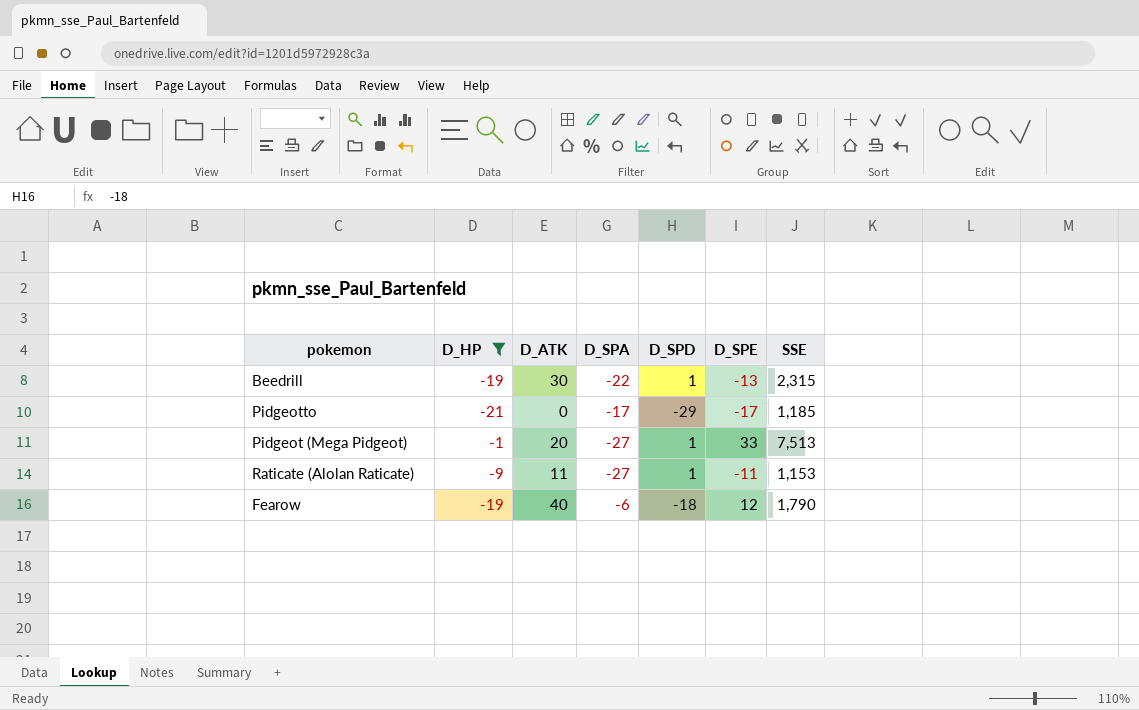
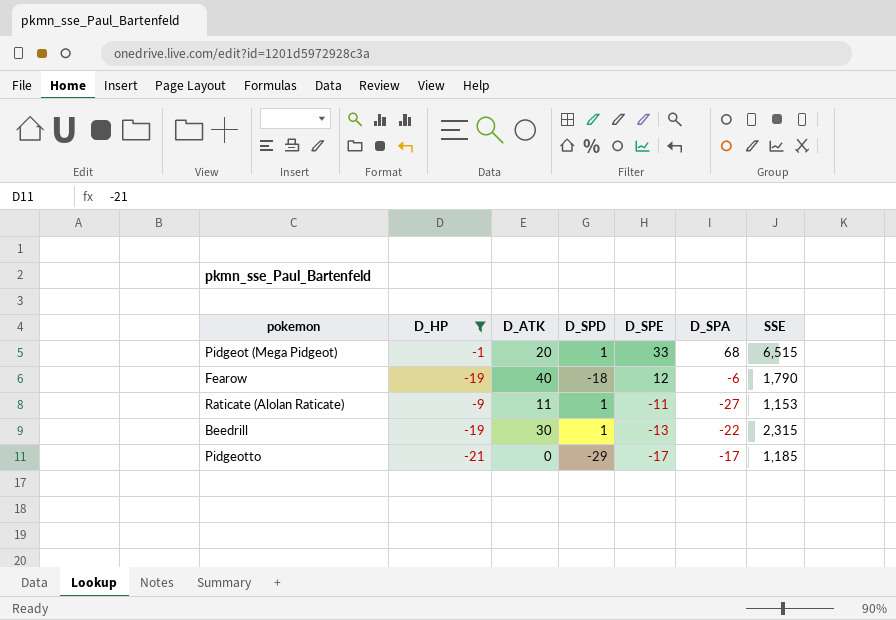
row order: none -> D_SPE descending
column D_SPA | position: 4 -> 6
Pidgeot (Mega Pidgeot) | D_SPA: -27 -> 68
Pidgeot (Mega Pidgeot) | SSE: 7,513 -> 6,515

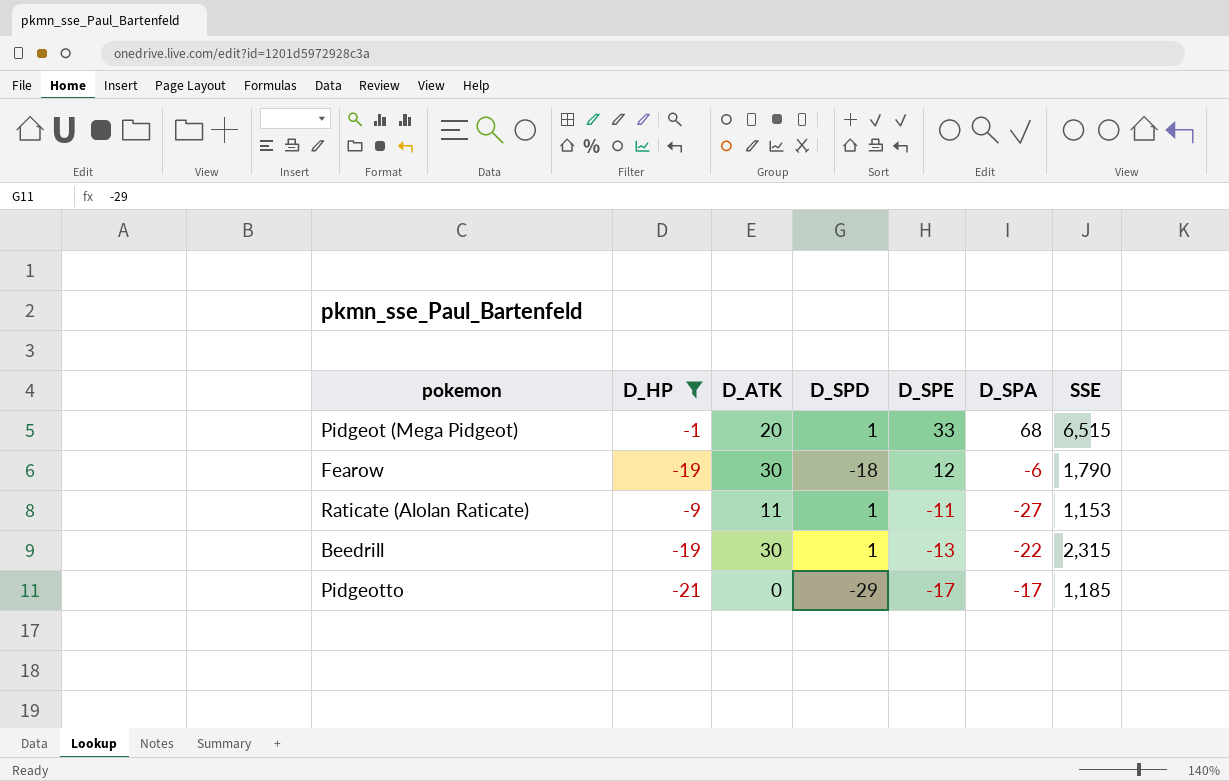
Fearow | D_ATK: 40 -> 30

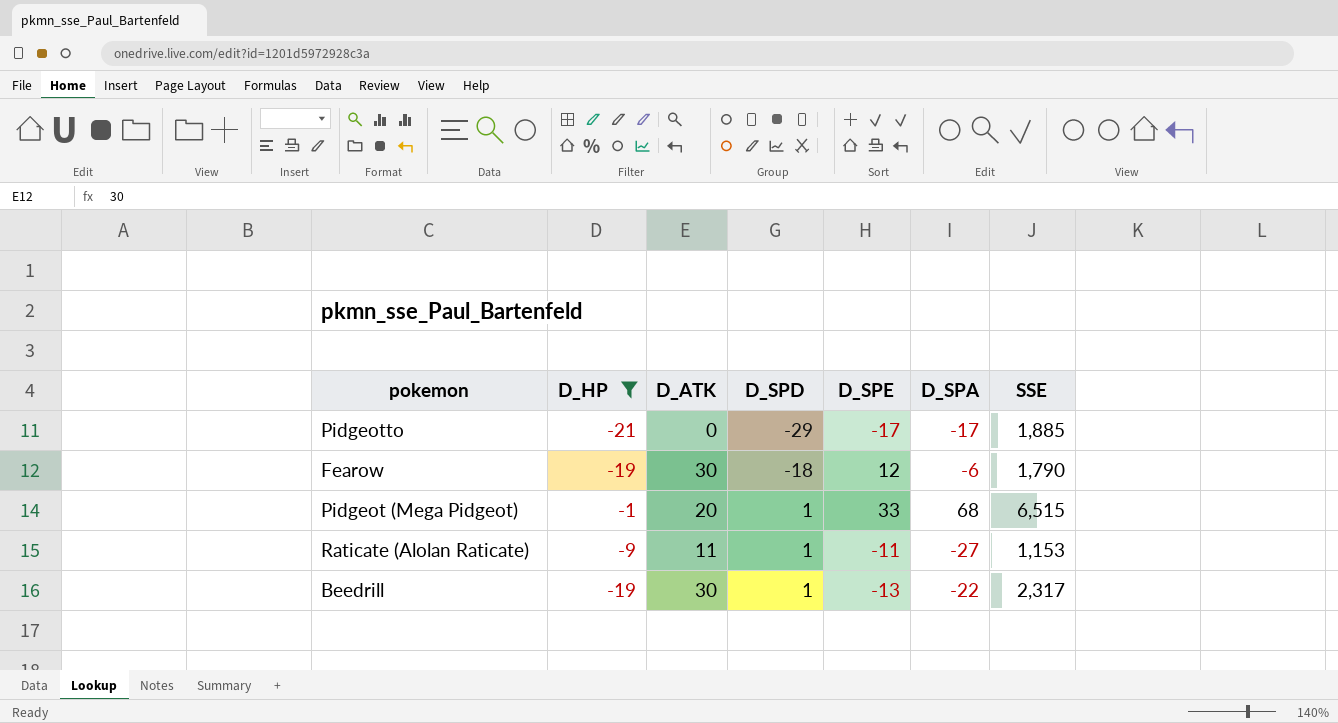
row order: D_SPE descending -> D_SPD ascending
Pidgeotto | SSE: 1,185 -> 1,885
Beedrill | SSE: 2,315 -> 2,317

